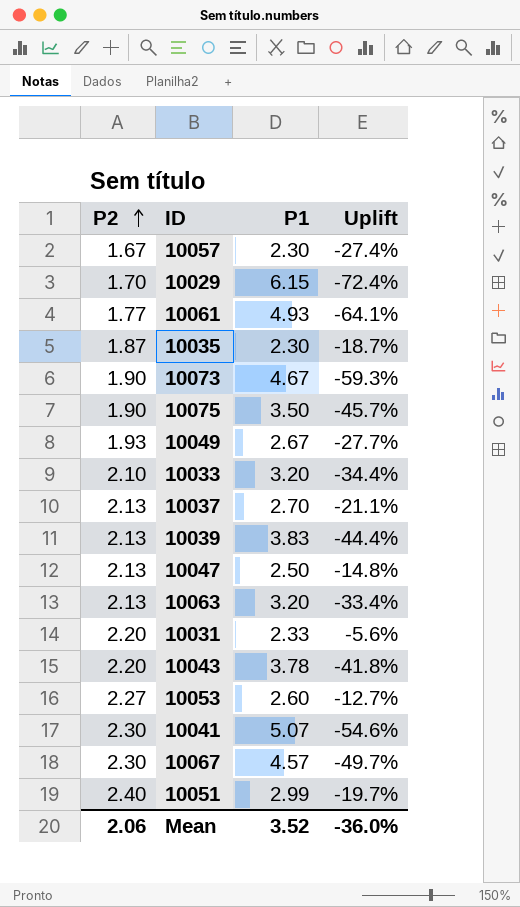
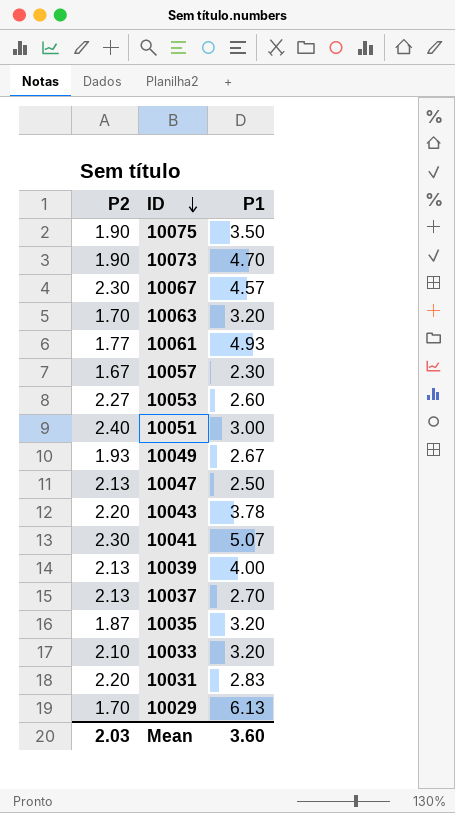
row order: P2 ascending -> ID descending
column Uplift | formula: ([P2] - [P1]) / [P1] -> none
10073 | P1: 4.67 -> 4.70
10063 | P2: 2.13 -> 1.70
10051 | P1: 2.99 -> 3.00
10039 | P1: 3.83 -> 4.00
10035 | P1: 2.30 -> 3.20
10031 | P1: 2.33 -> 2.83
10029 | P1: 6.15 -> 6.13
Mean | P2: 2.06 -> 2.03
Mean | P1: 3.52 -> 3.60

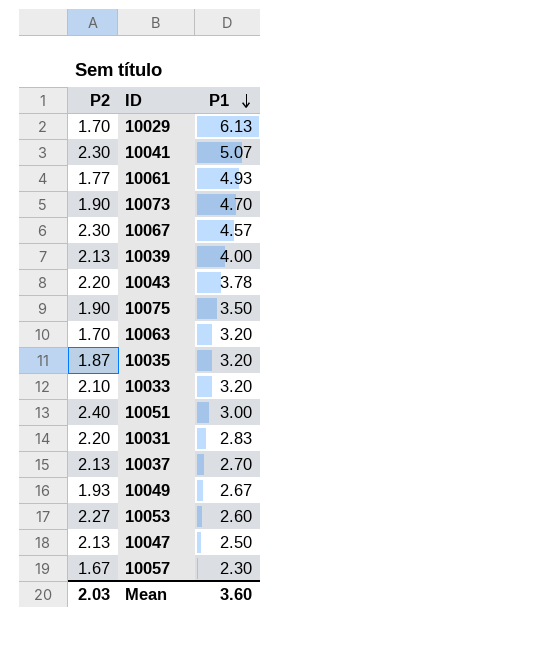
row order: ID descending -> P1 descending

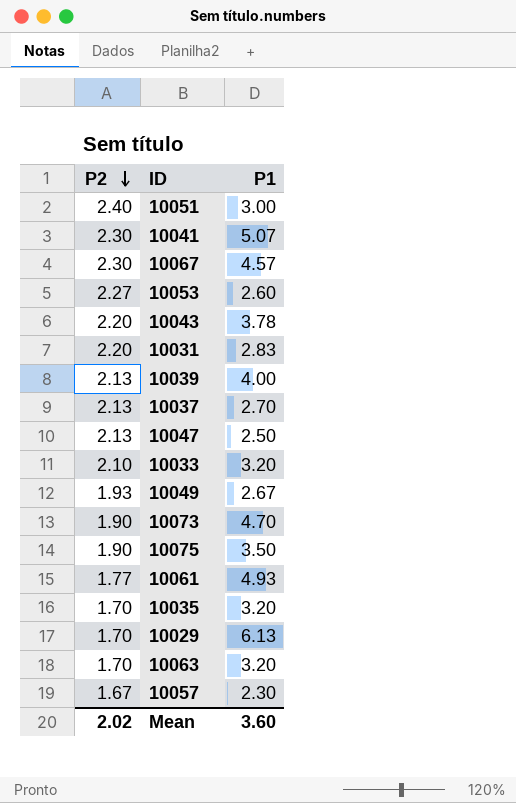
row order: P1 descending -> P2 descending
10035 | P2: 1.87 -> 1.70
Mean | P2: 2.03 -> 2.02

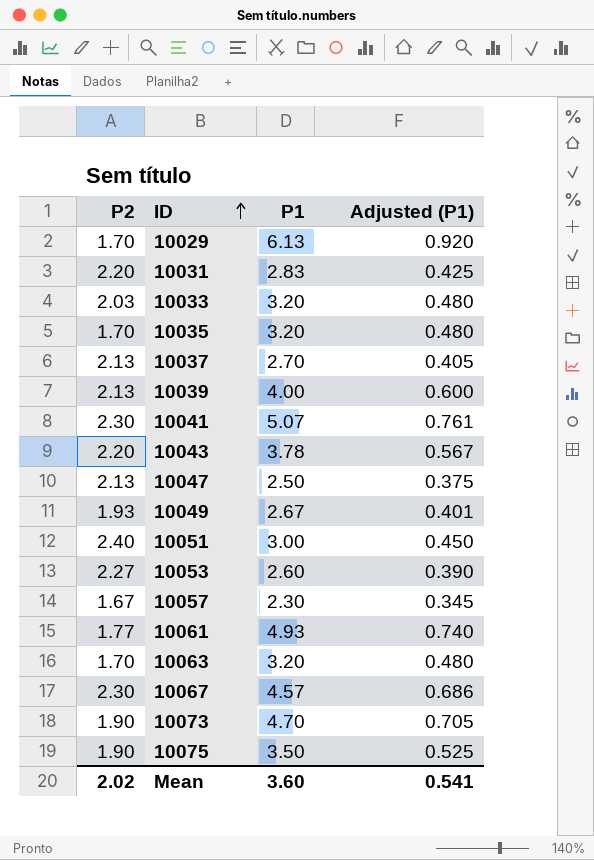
row order: P2 descending -> ID ascending
column Adjusted (P1) | formula: none -> [P1] * 0.15
10033 | P2: 2.10 -> 2.03

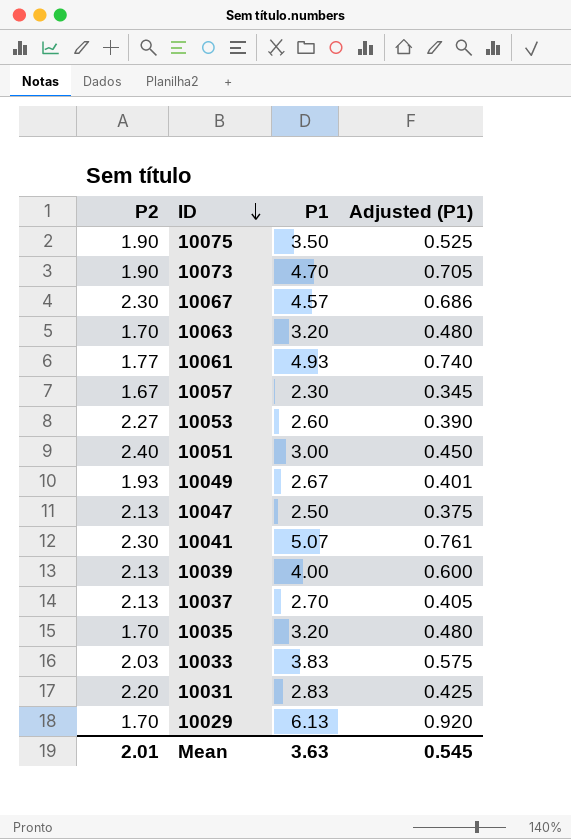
row order: ID ascending -> ID descending
row 10043: 2.20 | 3.78 | 0.567 -> none
10033 | P1: 3.20 -> 3.83
10033 | Adjusted (P1): 0.480 -> 0.575
Mean | P2: 2.02 -> 2.01
Mean | P1: 3.60 -> 3.63
Mean | Adjusted (P1): 0.541 -> 0.545

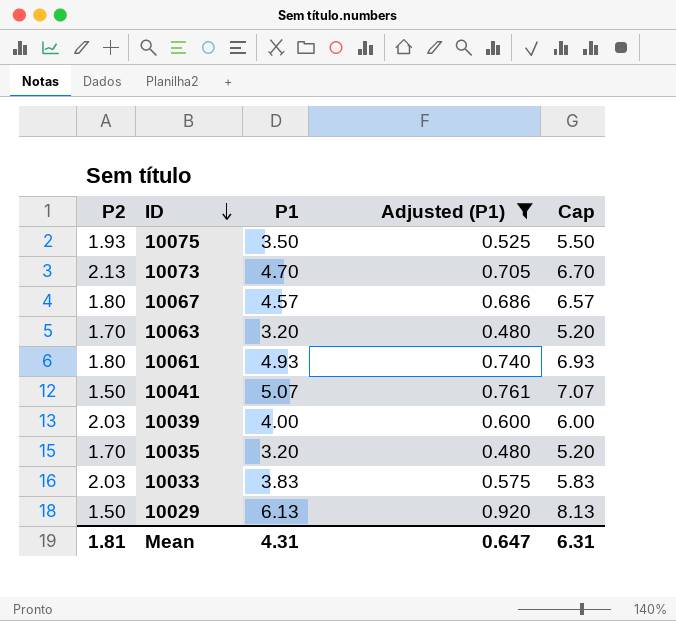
filter: none -> Adjusted (P1) >= 0.480
column Cap | formula: none -> [P1] + 2
10075 | P2: 1.90 -> 1.93
10073 | P2: 1.90 -> 2.13
10067 | P2: 2.30 -> 1.80
10061 | P2: 1.77 -> 1.80
10041 | P2: 2.30 -> 1.50
10039 | P2: 2.13 -> 2.03
10029 | P2: 1.70 -> 1.50
Mean | P2: 2.01 -> 1.81
Mean | P1: 3.63 -> 4.31
Mean | Adjusted (P1): 0.545 -> 0.647

